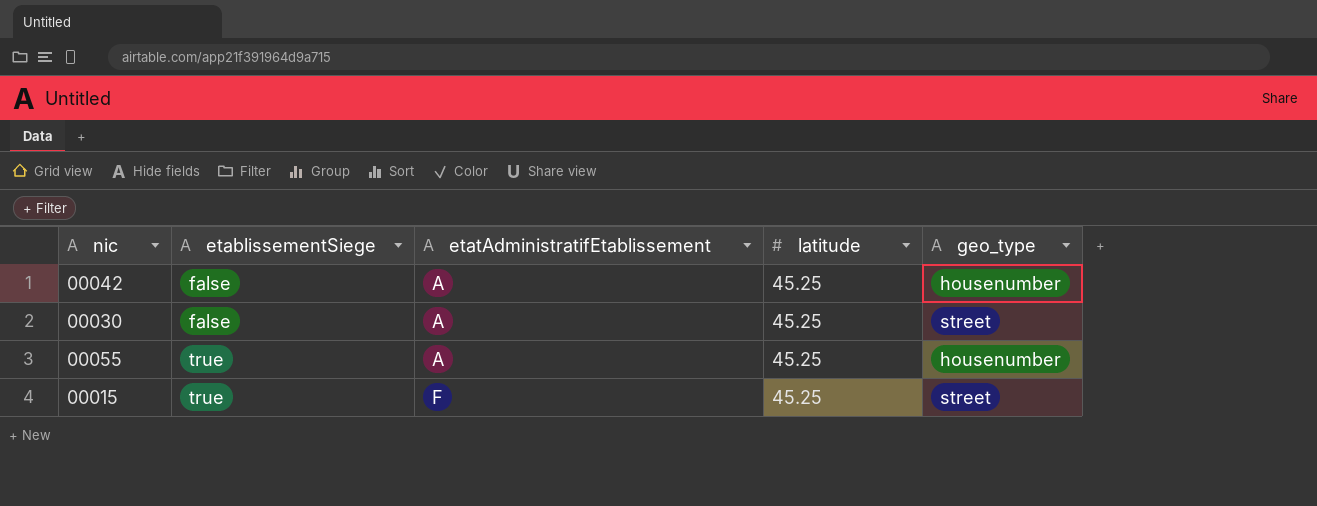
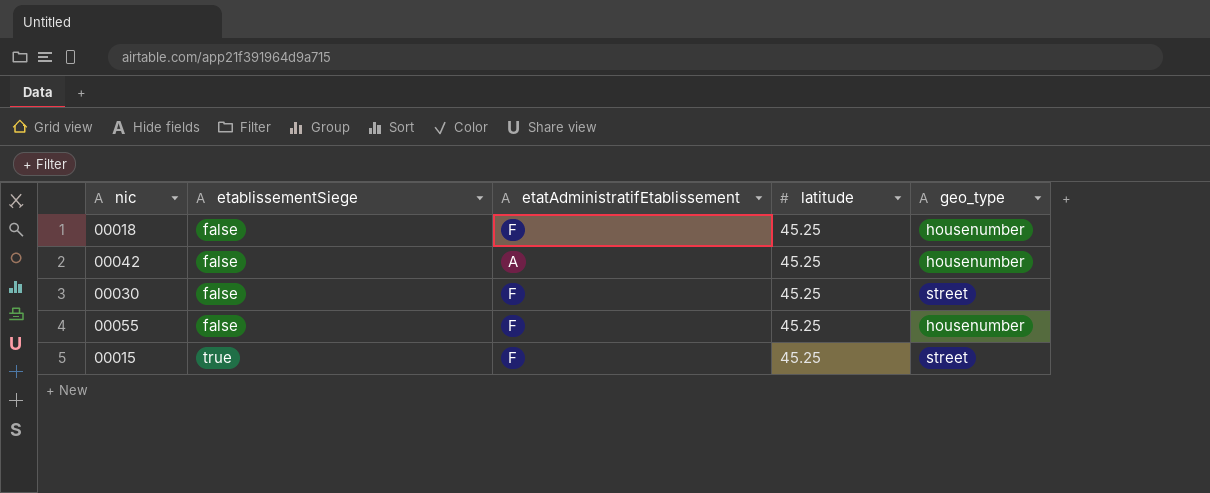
row 00018: none -> false | F | 45.25 | housenumber
00030 | etatAdministratifEtablissement: A -> F
00055 | etablissementSiege: true -> false
00055 | etatAdministratifEtablissement: A -> F

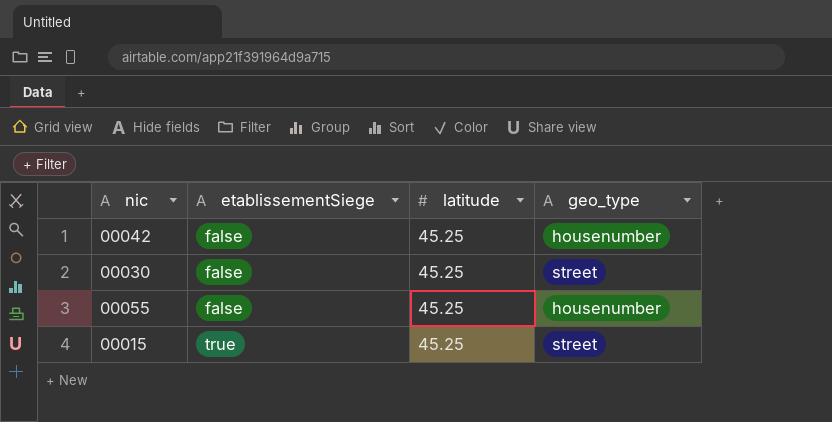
column etatAdministratifEtablissement | position: 3 -> none
row 00018: false | F | 45.25 | housenumber -> none

